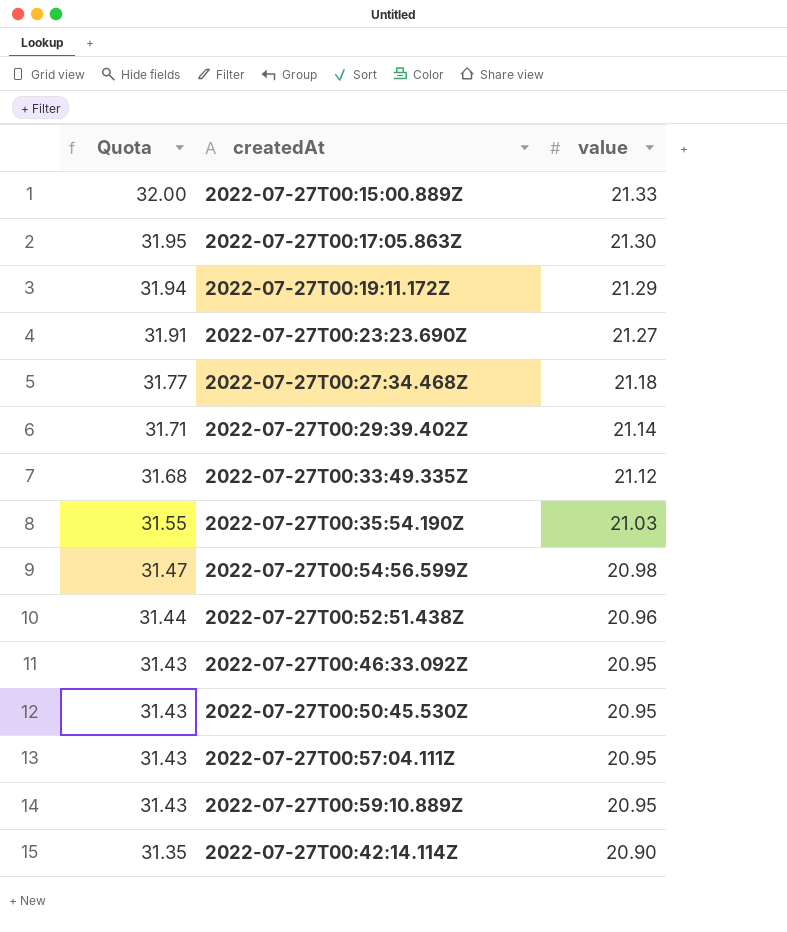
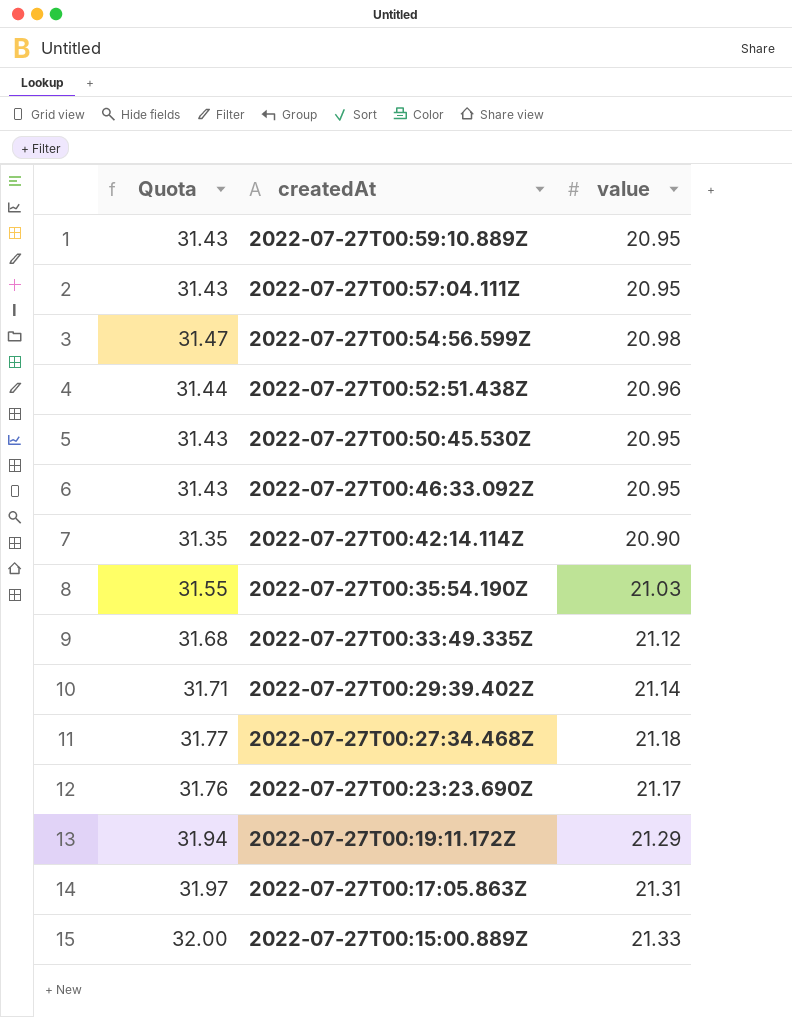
row order: Quota descending -> createdAt descending
2022-07-27T00:23:23.690Z | Quota: 31.91 -> 31.76
2022-07-27T00:23:23.690Z | value: 21.27 -> 21.17
2022-07-27T00:17:05.863Z | Quota: 31.95 -> 31.97
2022-07-27T00:17:05.863Z | value: 21.30 -> 21.31

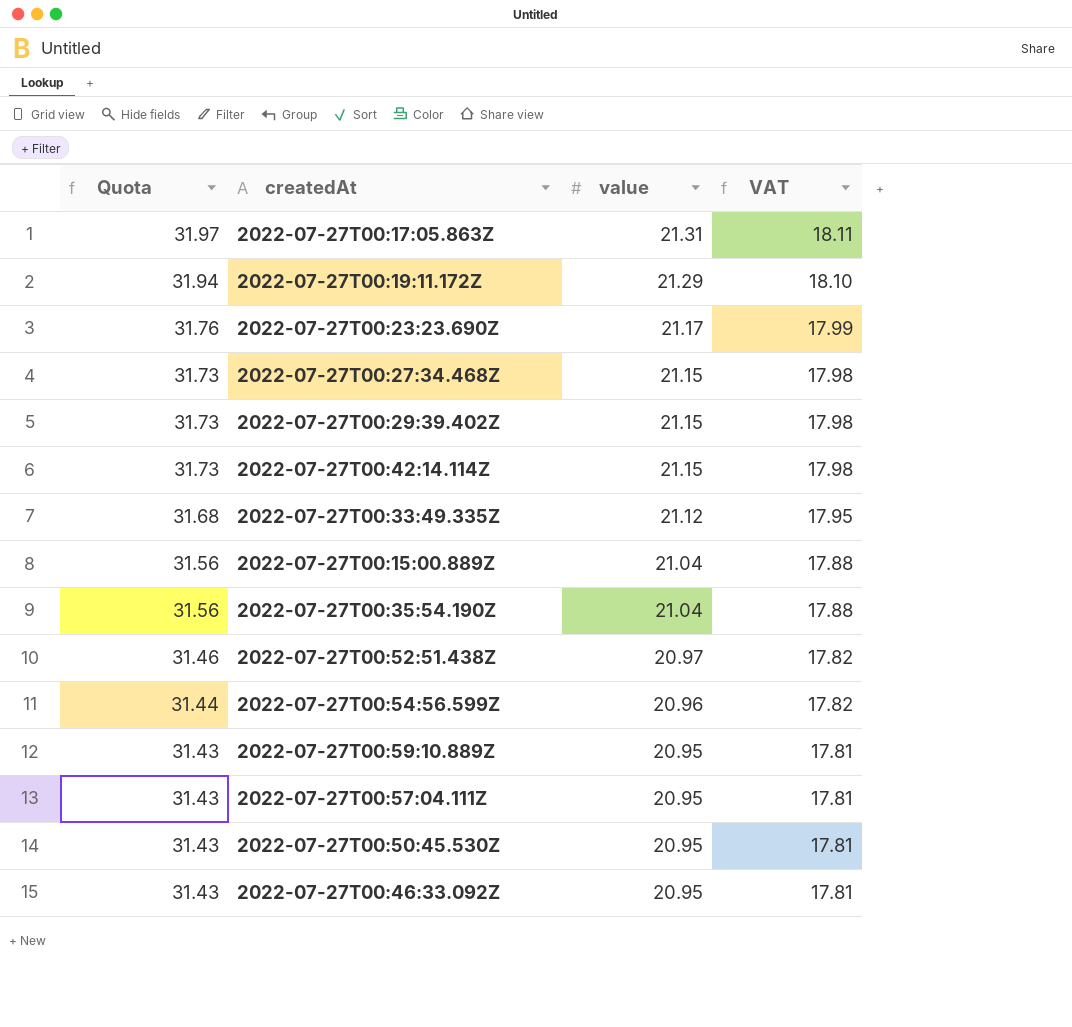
row order: createdAt descending -> Quota descending
column VAT | formula: none -> [value] * 0.85
2022-07-27T00:27:34.468Z | Quota: 31.77 -> 31.73
2022-07-27T00:27:34.468Z | value: 21.18 -> 21.15
2022-07-27T00:29:39.402Z | Quota: 31.71 -> 31.73
2022-07-27T00:29:39.402Z | value: 21.14 -> 21.15
2022-07-27T00:42:14.114Z | Quota: 31.35 -> 31.73
2022-07-27T00:42:14.114Z | value: 20.90 -> 21.15
2022-07-27T00:15:00.889Z | Quota: 32.00 -> 31.56
2022-07-27T00:15:00.889Z | value: 21.33 -> 21.04
2022-07-27T00:35:54.190Z | Quota: 31.55 -> 31.56
2022-07-27T00:35:54.190Z | value: 21.03 -> 21.04
2022-07-27T00:52:51.438Z | Quota: 31.44 -> 31.46
2022-07-27T00:52:51.438Z | value: 20.96 -> 20.97
2022-07-27T00:54:56.599Z | Quota: 31.47 -> 31.44
2022-07-27T00:54:56.599Z | value: 20.98 -> 20.96

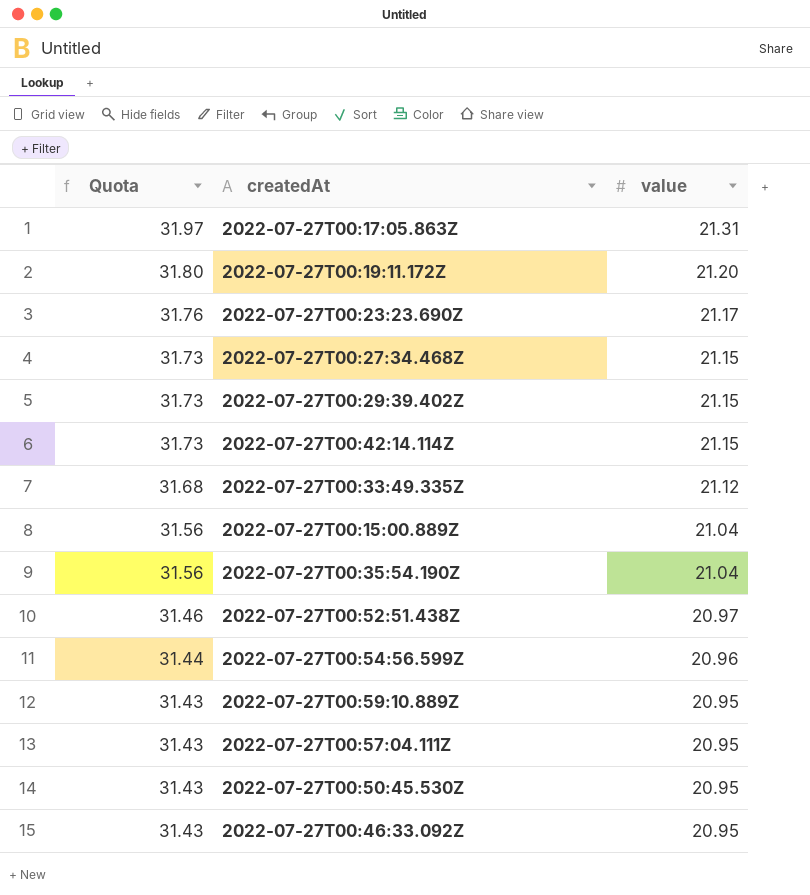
column VAT | formula: [value] * 0.85 -> none
2022-07-27T00:19:11.172Z | Quota: 31.94 -> 31.80
2022-07-27T00:19:11.172Z | value: 21.29 -> 21.20

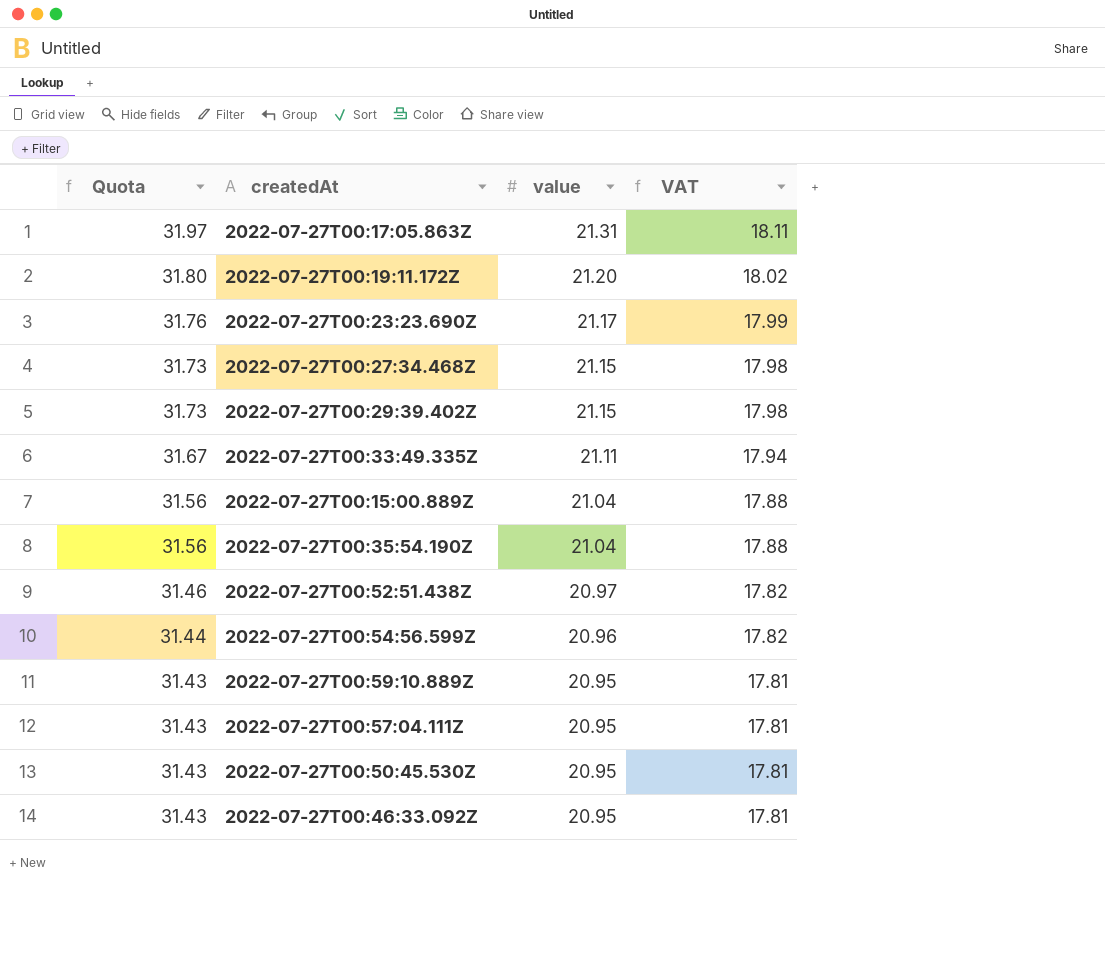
column VAT | formula: none -> [value] * 0.85
row 2022-07-27T00:42:14.114Z: 31.73 | 21.15 -> none
2022-07-27T00:33:49.335Z | Quota: 31.68 -> 31.67
2022-07-27T00:33:49.335Z | value: 21.12 -> 21.11

